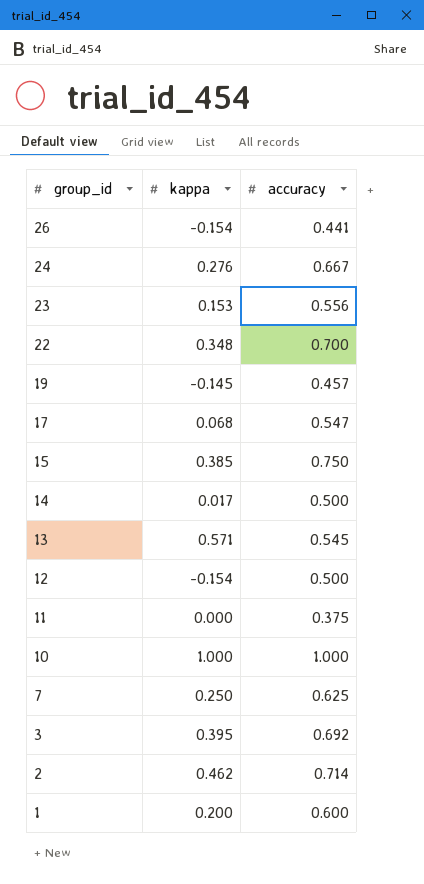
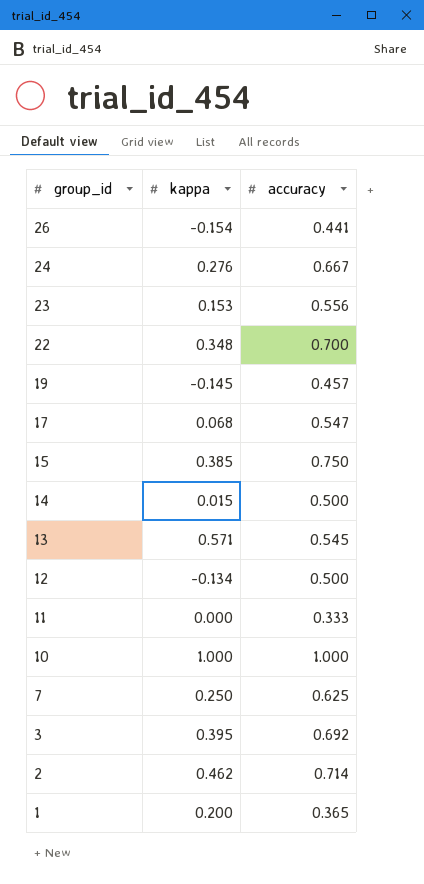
14 | kappa: 0.017 -> 0.015
12 | kappa: -0.154 -> -0.134
11 | accuracy: 0.375 -> 0.333
1 | accuracy: 0.600 -> 0.365

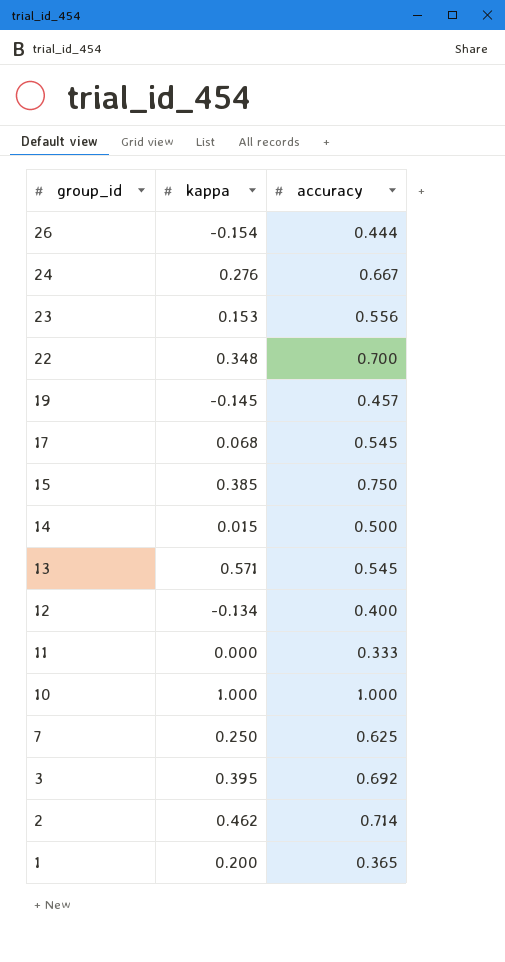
26 | accuracy: 0.441 -> 0.444
17 | accuracy: 0.547 -> 0.545
12 | accuracy: 0.500 -> 0.400

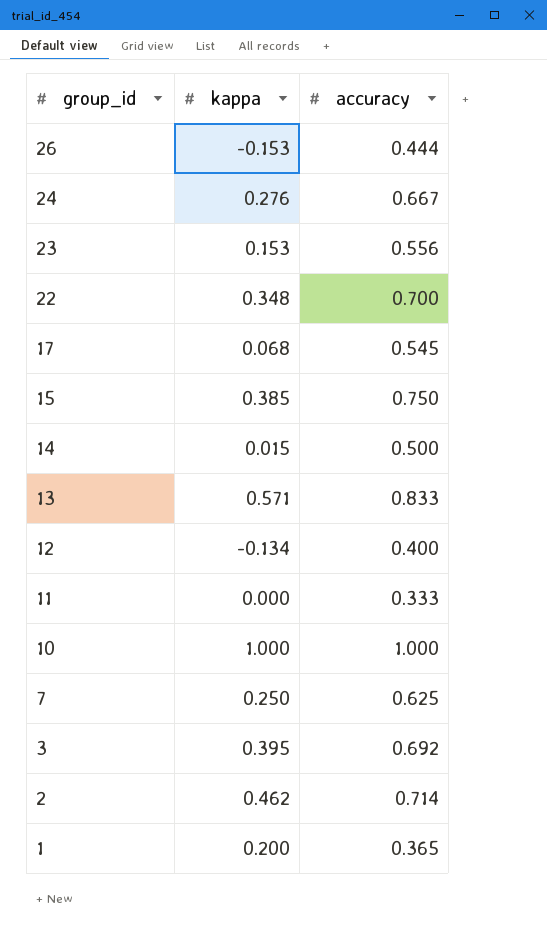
row 19: -0.145 | 0.457 -> none
26 | kappa: -0.154 -> -0.153
13 | accuracy: 0.545 -> 0.833

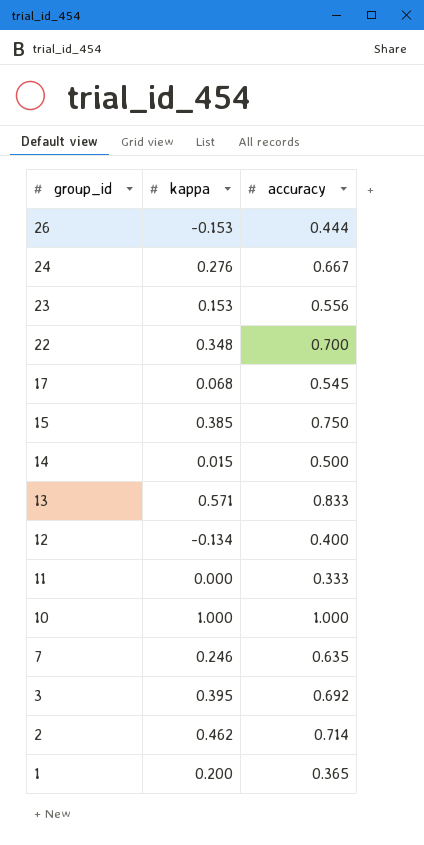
7 | kappa: 0.250 -> 0.246
7 | accuracy: 0.625 -> 0.635

